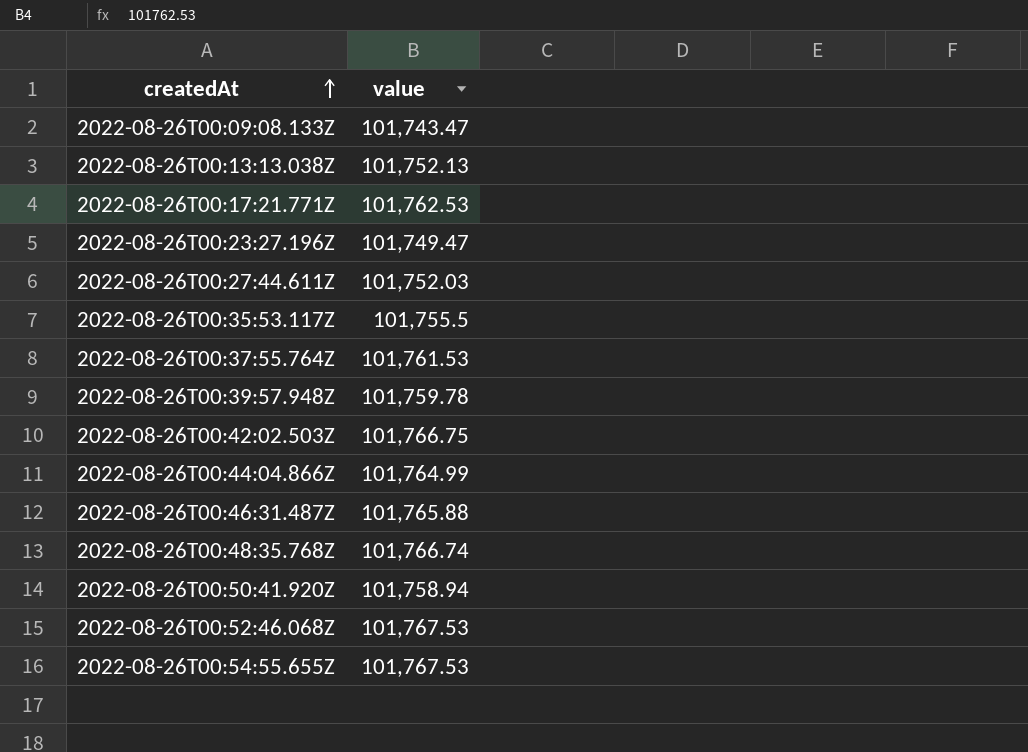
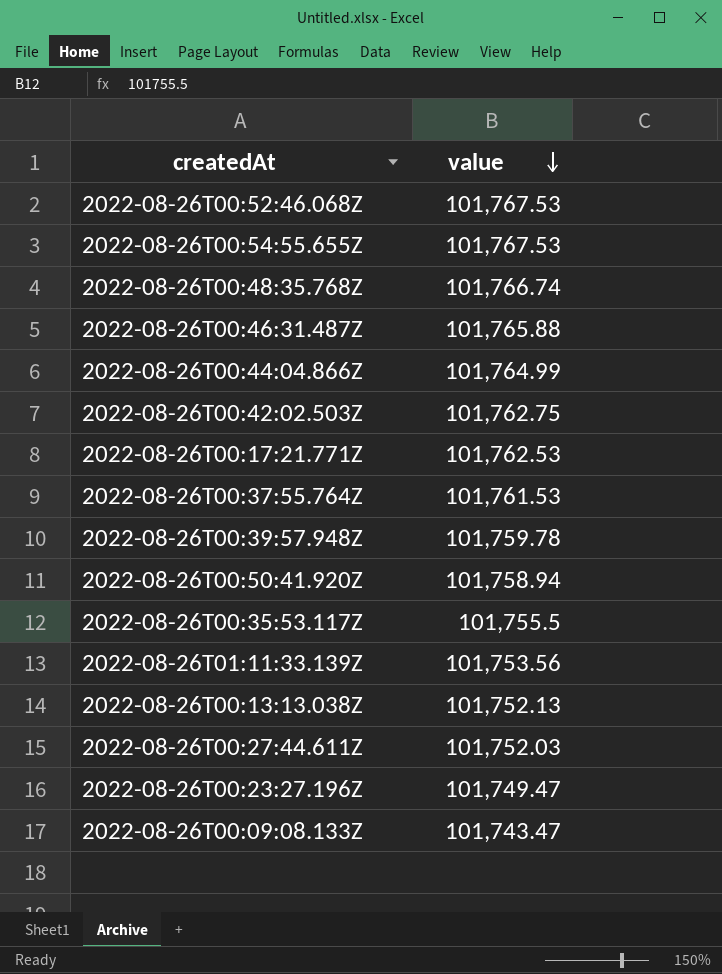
row order: createdAt ascending -> value descending
2022-08-26T00:42:02.503Z | value: 101,766.75 -> 101,762.75
row 2022-08-26T01:11:33.139Z: none -> 101,753.56

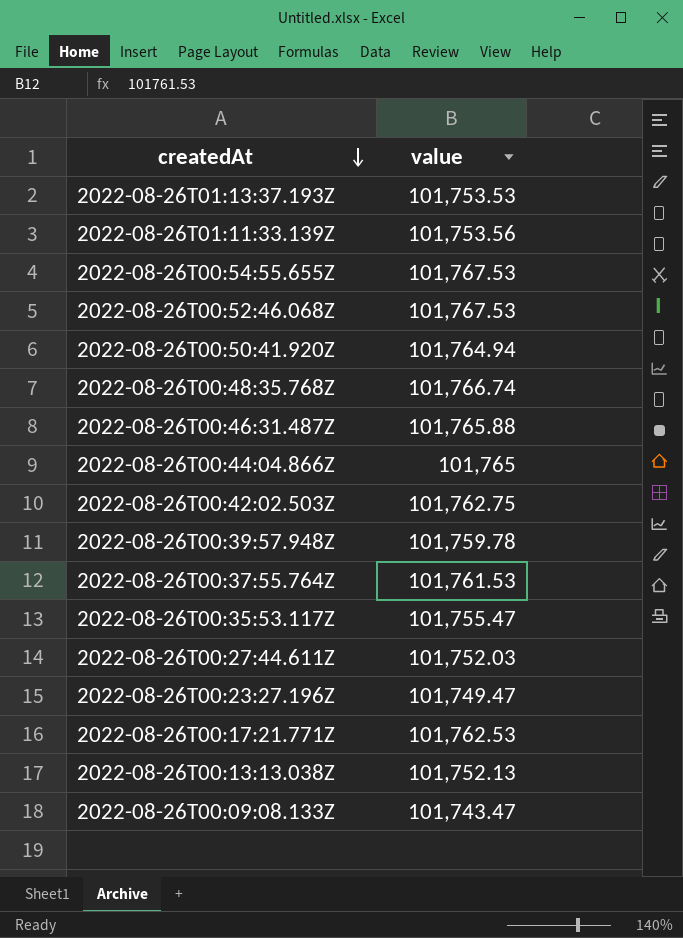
row order: value descending -> createdAt descending
row 2022-08-26T01:13:37.193Z: none -> 101,753.53
2022-08-26T00:50:41.920Z | value: 101,758.94 -> 101,764.94
2022-08-26T00:44:04.866Z | value: 101,764.99 -> 101,765
2022-08-26T00:35:53.117Z | value: 101,755.5 -> 101,755.47

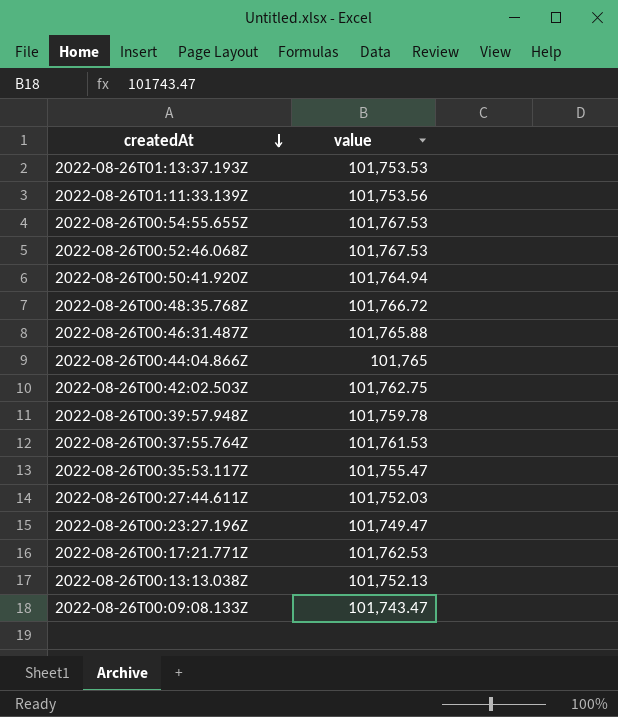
2022-08-26T00:48:35.768Z | value: 101,766.74 -> 101,766.72

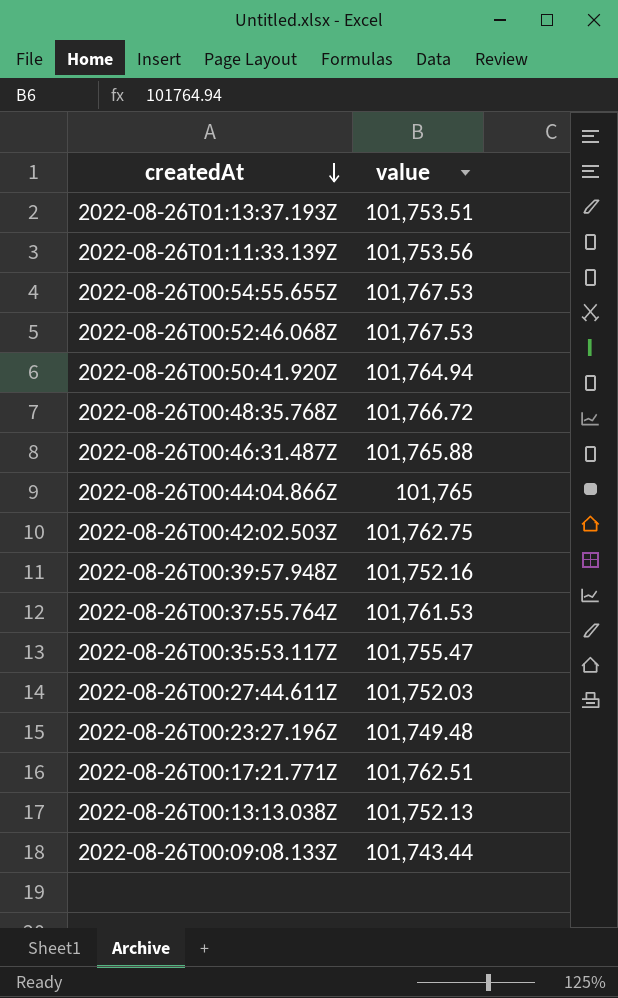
2022-08-26T01:13:37.193Z | value: 101,753.53 -> 101,753.51
2022-08-26T00:39:57.948Z | value: 101,759.78 -> 101,752.16
2022-08-26T00:23:27.196Z | value: 101,749.47 -> 101,749.48
2022-08-26T00:17:21.771Z | value: 101,762.53 -> 101,762.51
2022-08-26T00:09:08.133Z | value: 101,743.47 -> 101,743.44

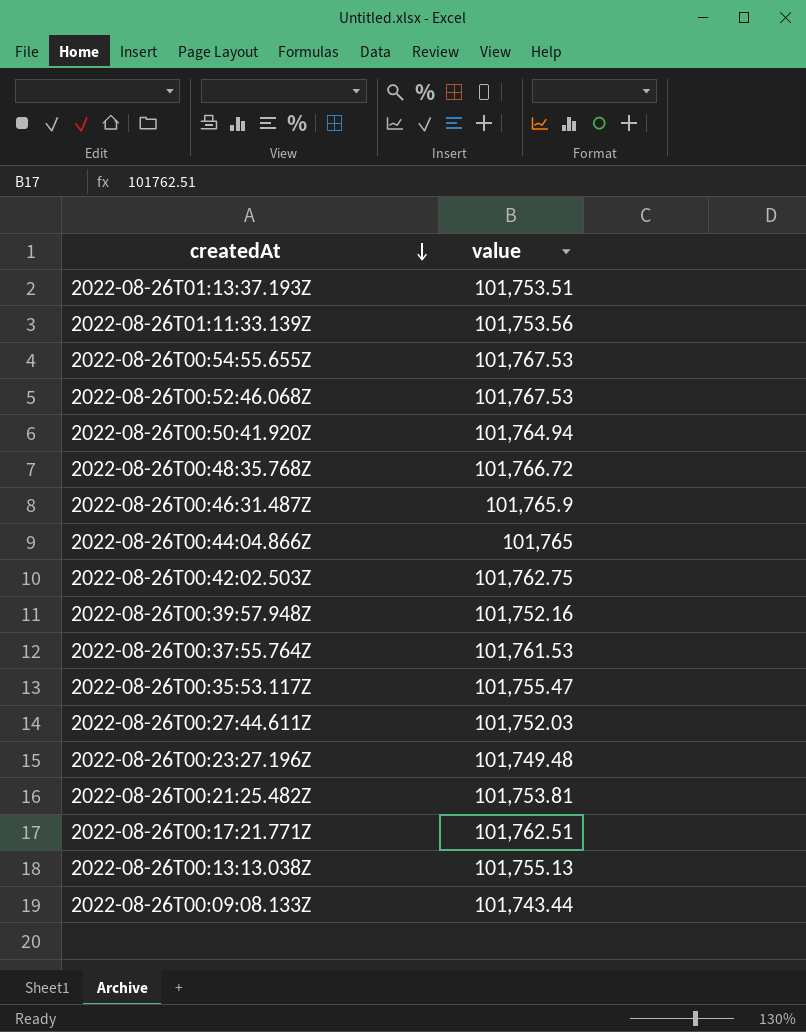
2022-08-26T00:46:31.487Z | value: 101,765.88 -> 101,765.9
row 2022-08-26T00:21:25.482Z: none -> 101,753.81
2022-08-26T00:13:13.038Z | value: 101,752.13 -> 101,755.13

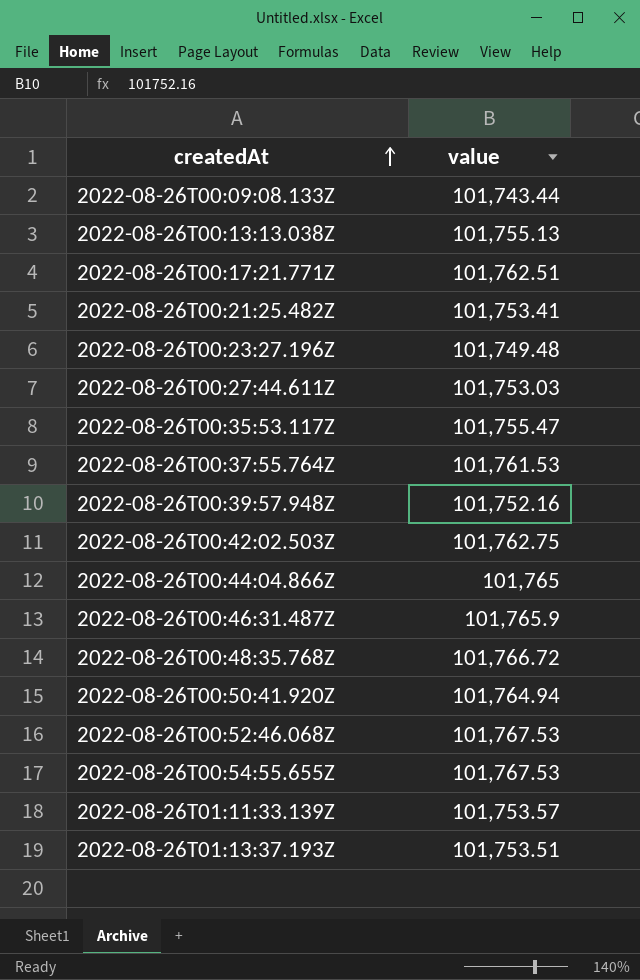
row order: createdAt descending -> createdAt ascending
2022-08-26T00:21:25.482Z | value: 101,753.81 -> 101,753.41
2022-08-26T00:27:44.611Z | value: 101,752.03 -> 101,753.03
2022-08-26T01:11:33.139Z | value: 101,753.56 -> 101,753.57

